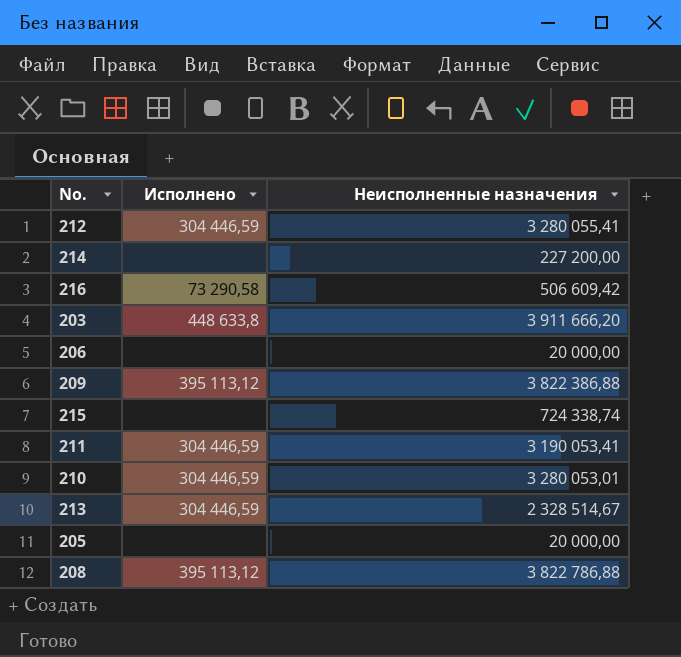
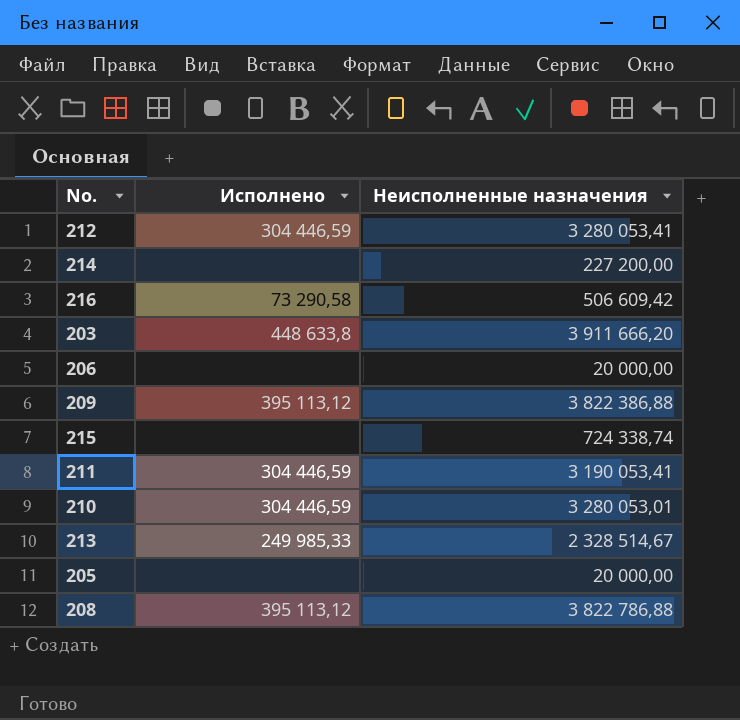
212 | Неисполненные назначения: 3 280 055,41 -> 3 280 053,41
213 | Исполнено: 304 446,59 -> 249 985,33

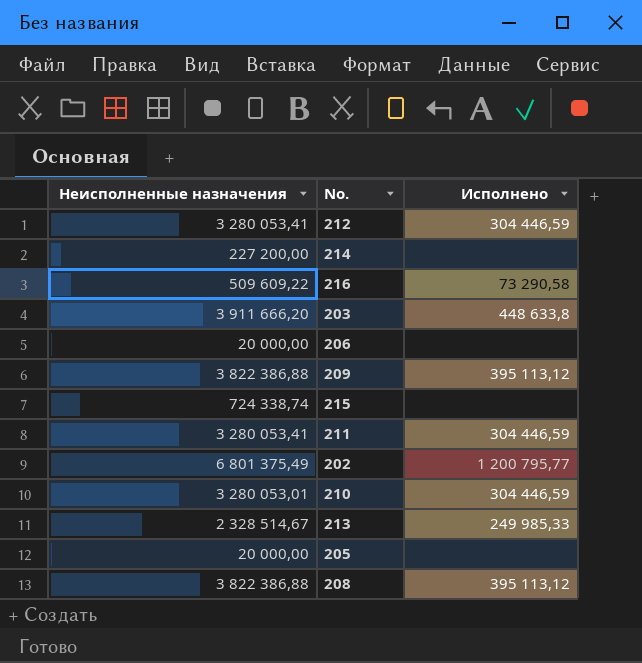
column Неисполненные назначения | position: 3 -> 1
216 | Неисполненные назначения: 506 609,42 -> 509 609,22
211 | Неисполненные назначения: 3 190 053,41 -> 3 280 053,41
row 202: none -> 6 801 375,49 | 1 200 795,77
208 | Неисполненные назначения: 3 822 786,88 -> 3 822 386,88

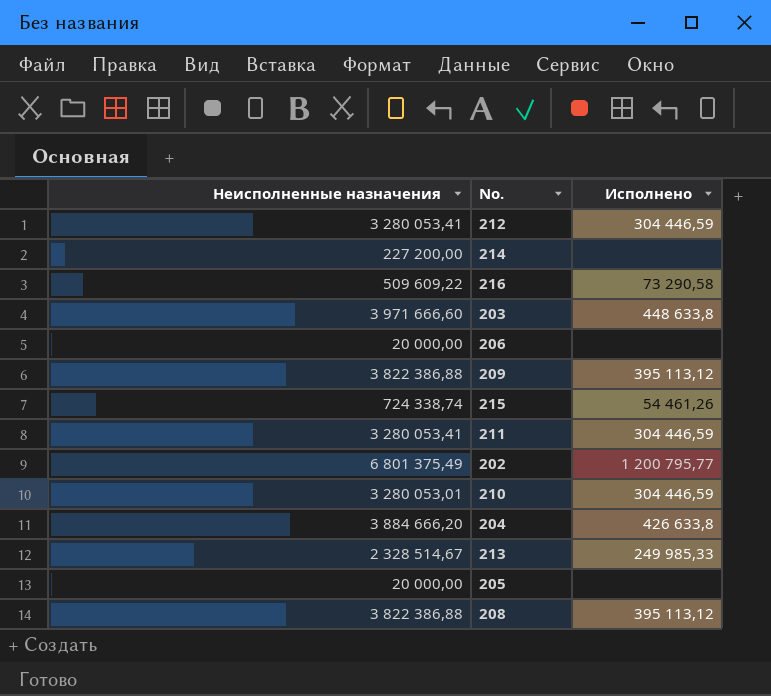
203 | Неисполненные назначения: 3 911 666,20 -> 3 971 666,60
215 | Исполнено: none -> 54 461,26
row 204: none -> 3 884 666,20 | 426 633,8

